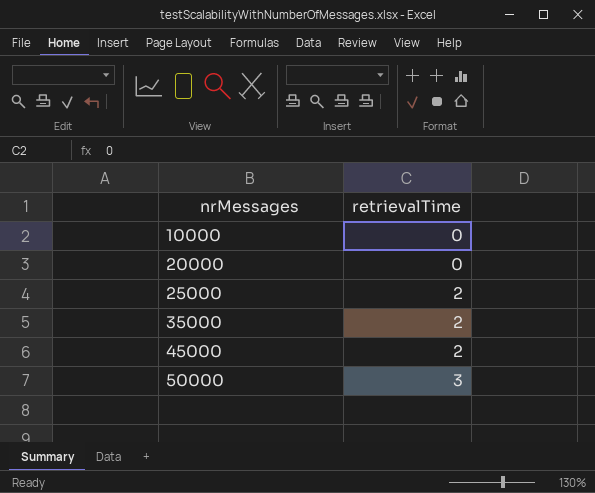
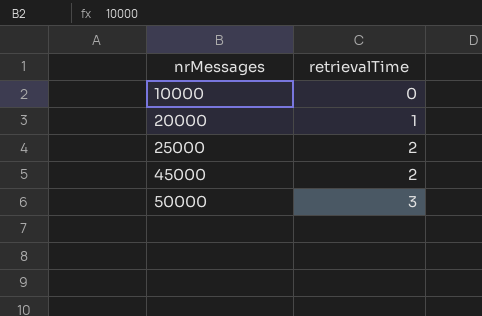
row 35000: 2 -> none
20000 | retrievalTime: 0 -> 1

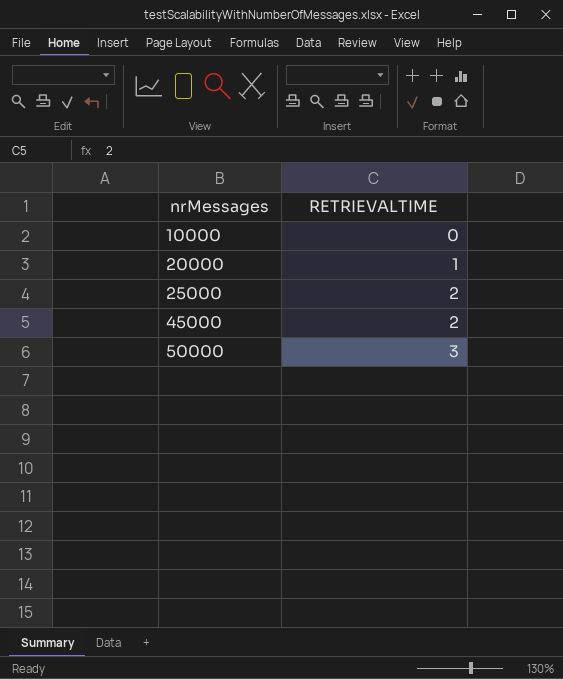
column name: retrievalTime -> RETRIEVALTIME

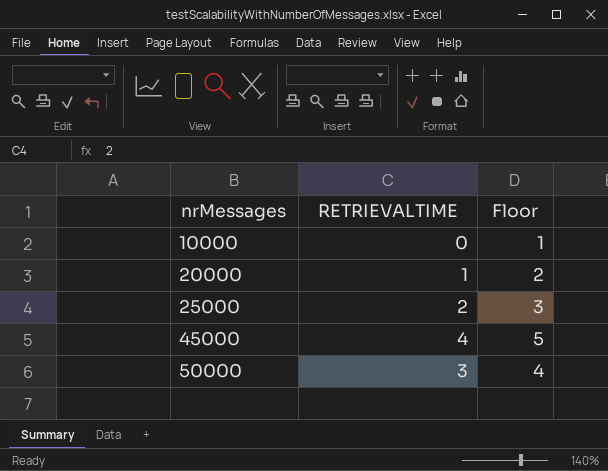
column Floor | formula: none -> [RETRIEVALTIME] + 1
45000 | RETRIEVALTIME: 2 -> 4

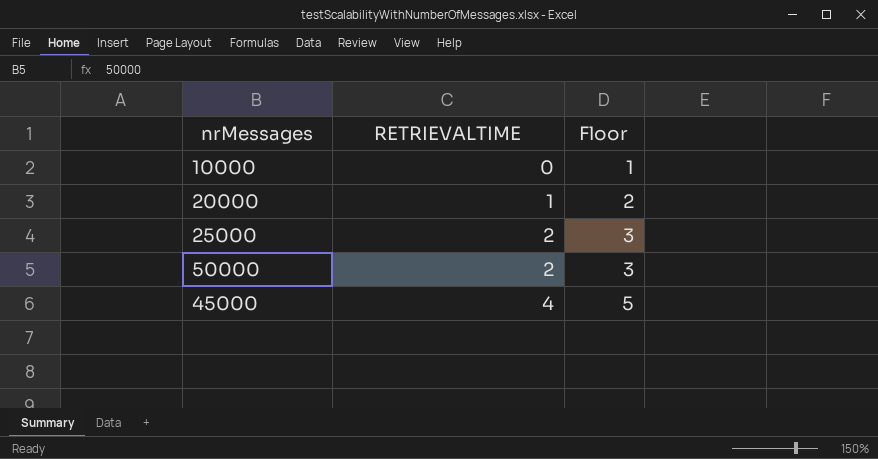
row order: nrMessages ascending -> RETRIEVALTIME ascending
50000 | RETRIEVALTIME: 3 -> 2
50000 | Floor: 4 -> 3

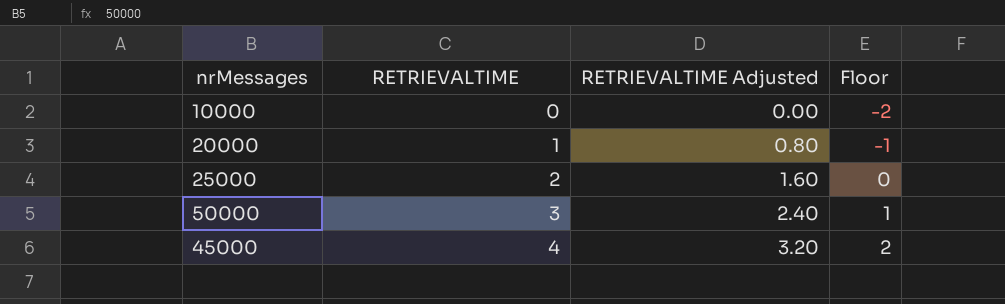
column RETRIEVALTIME Adjusted | formula: none -> [RETRIEVALTIME] * 0.8
column Floor | formula: [RETRIEVALTIME] + 1 -> [RETRIEVALTIME] - 2
50000 | RETRIEVALTIME: 2 -> 3

